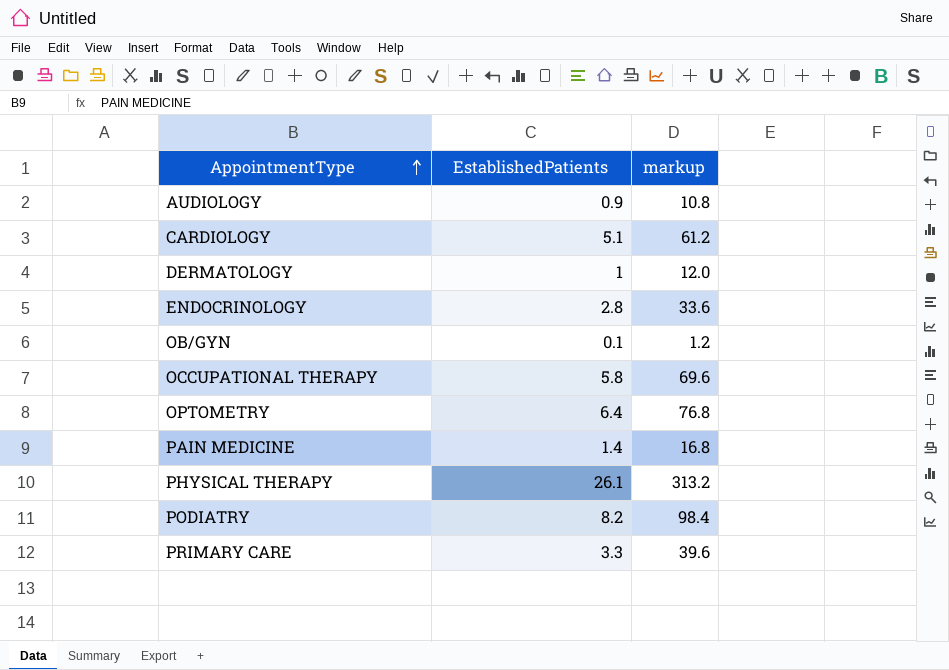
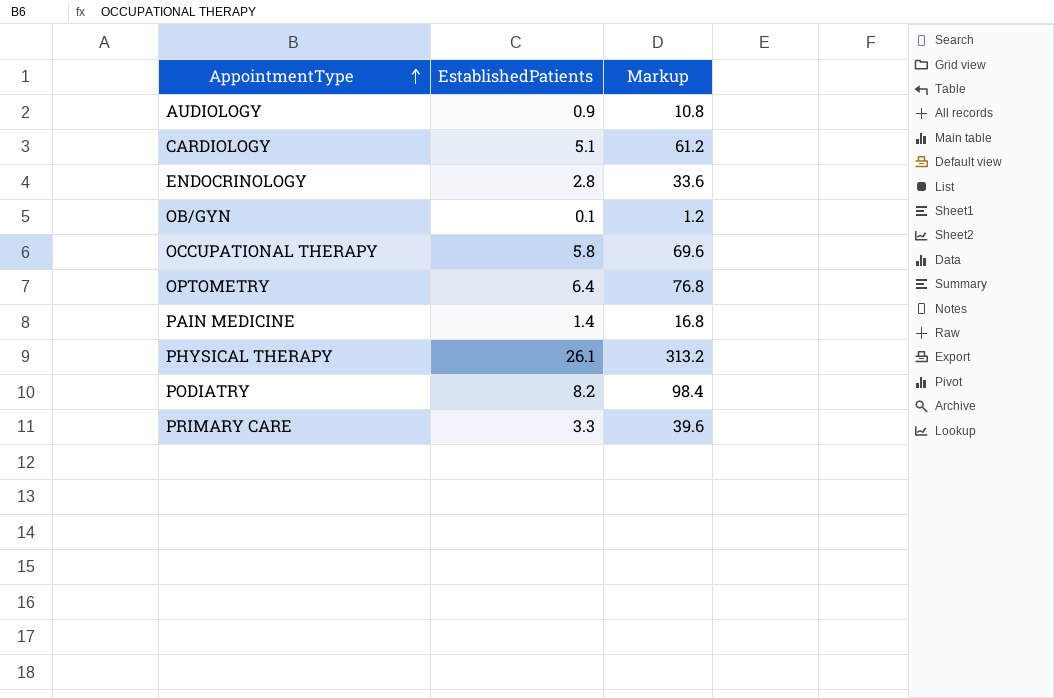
column name: markup -> Markup
row DERMATOLOGY: 1 | 12.0 -> none

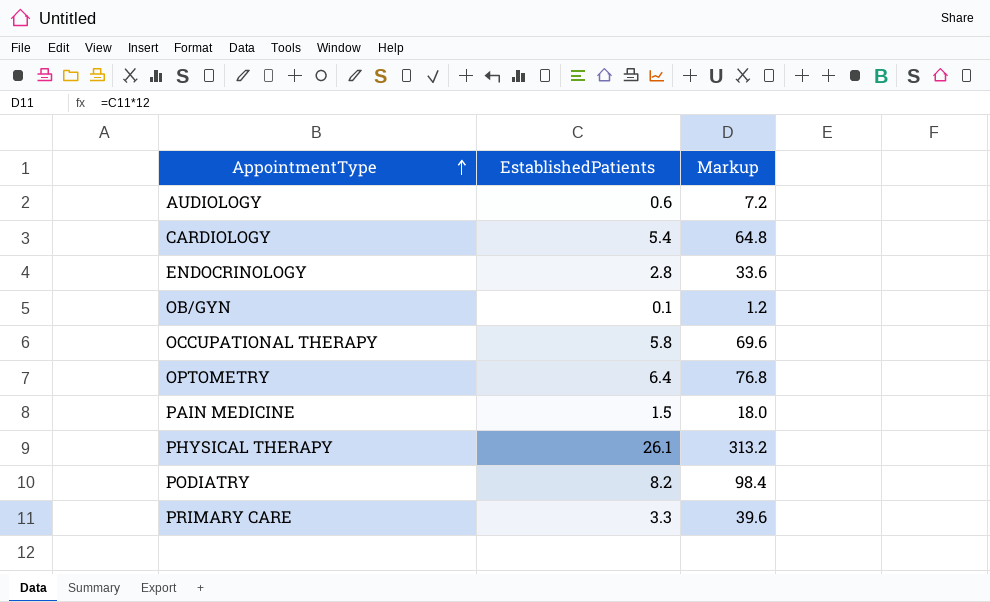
AUDIOLOGY | EstablishedPatients: 0.9 -> 0.6
AUDIOLOGY | Markup: 10.8 -> 7.2
CARDIOLOGY | EstablishedPatients: 5.1 -> 5.4
CARDIOLOGY | Markup: 61.2 -> 64.8
PAIN MEDICINE | EstablishedPatients: 1.4 -> 1.5
PAIN MEDICINE | Markup: 16.8 -> 18.0

